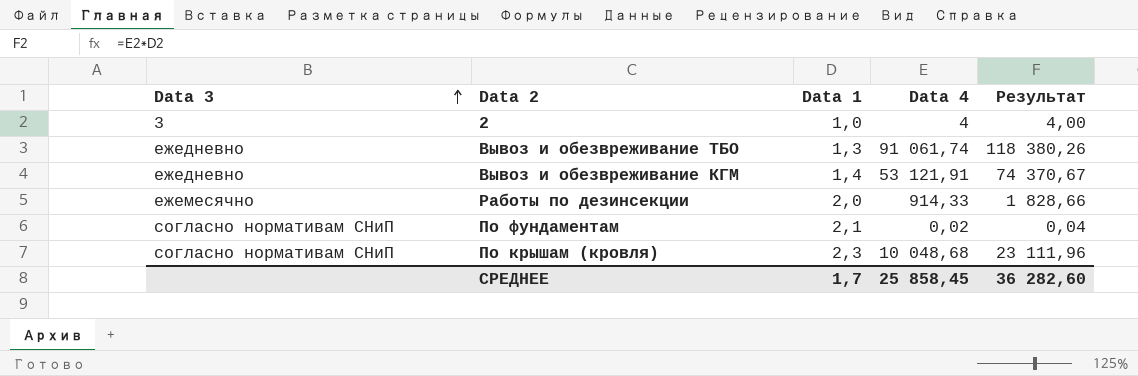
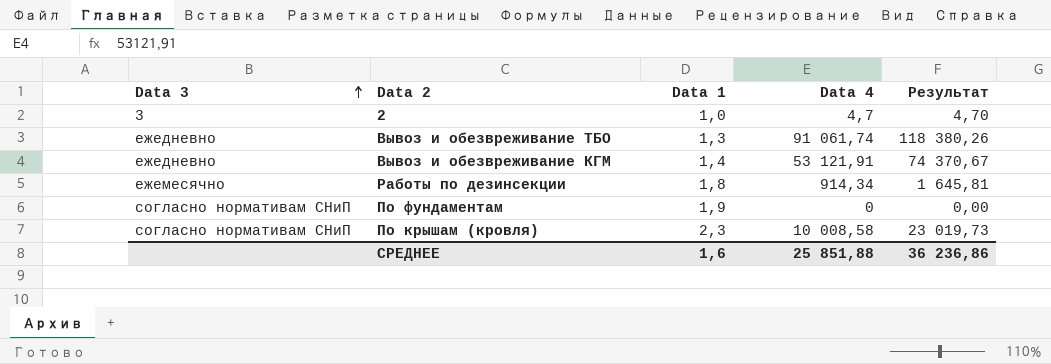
2 | Data 4: 4 -> 4,7
2 | Результат: 4,00 -> 4,70
Работы по дезинсекции | Data 1: 2,0 -> 1,8
Работы по дезинсекции | Data 4: 914,33 -> 914,34
Работы по дезинсекции | Результат: 1 828,66 -> 1 645,81
По фундаментам | Data 1: 2,1 -> 1,9
По фундаментам | Data 4: 0,02 -> 0
По фундаментам | Результат: 0,04 -> 0,00
По крышам (кровля) | Data 4: 10 048,68 -> 10 008,58
По крышам (кровля) | Результат: 23 111,96 -> 23 019,73
СРЕДНЕЕ | Data 1: 1,7 -> 1,6
СРЕДНЕЕ | Data 4: 25 858,45 -> 25 851,88
СРЕДНЕЕ | Результат: 36 282,60 -> 36 236,86

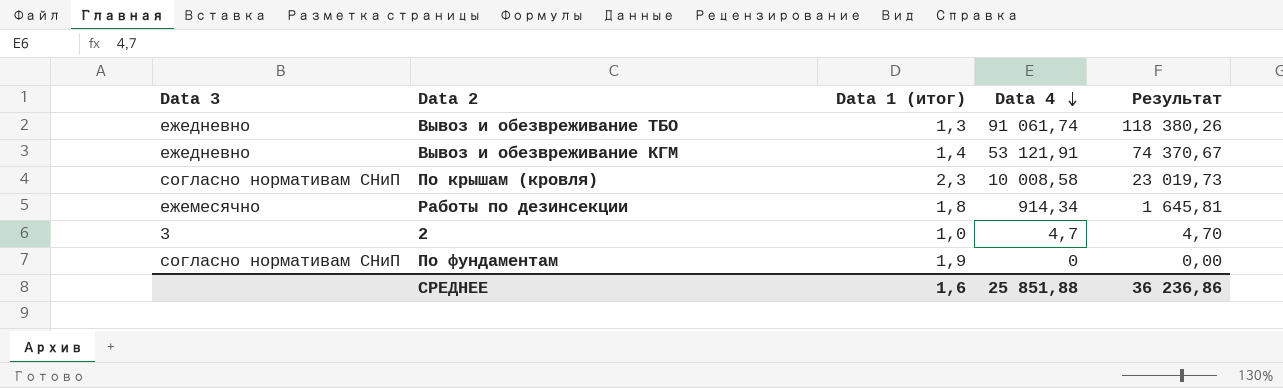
row order: Data 3 ascending -> Data 4 descending
column name: Data 1 -> Data 1 (итог)

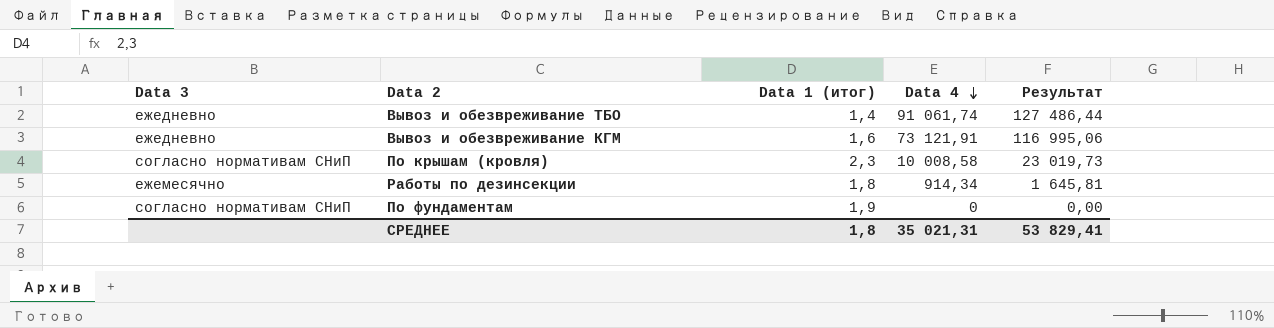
row 2: 3 | 1,0 | 4,7 | 4,70 -> none
Вывоз и обезвреживание ТБО | Data 1 (итог): 1,3 -> 1,4
Вывоз и обезвреживание ТБО | Результат: 118 380,26 -> 127 486,44
Вывоз и обезвреживание КГМ | Data 1 (итог): 1,4 -> 1,6
Вывоз и обезвреживание КГМ | Data 4: 53 121,91 -> 73 121,91
Вывоз и обезвреживание КГМ | Результат: 74 370,67 -> 116 995,06
СРЕДНЕЕ | Data 1 (итог): 1,6 -> 1,8
СРЕДНЕЕ | Data 4: 25 851,88 -> 35 021,31
СРЕДНЕЕ | Результат: 36 236,86 -> 53 829,41

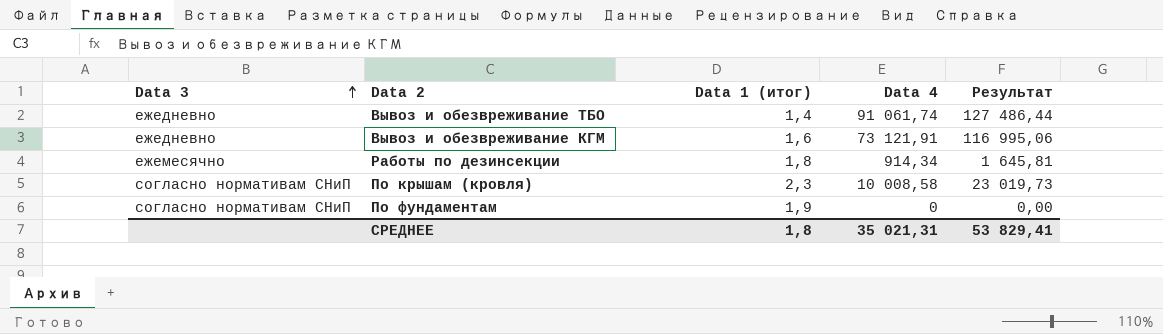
row order: Data 4 descending -> Data 3 ascending

